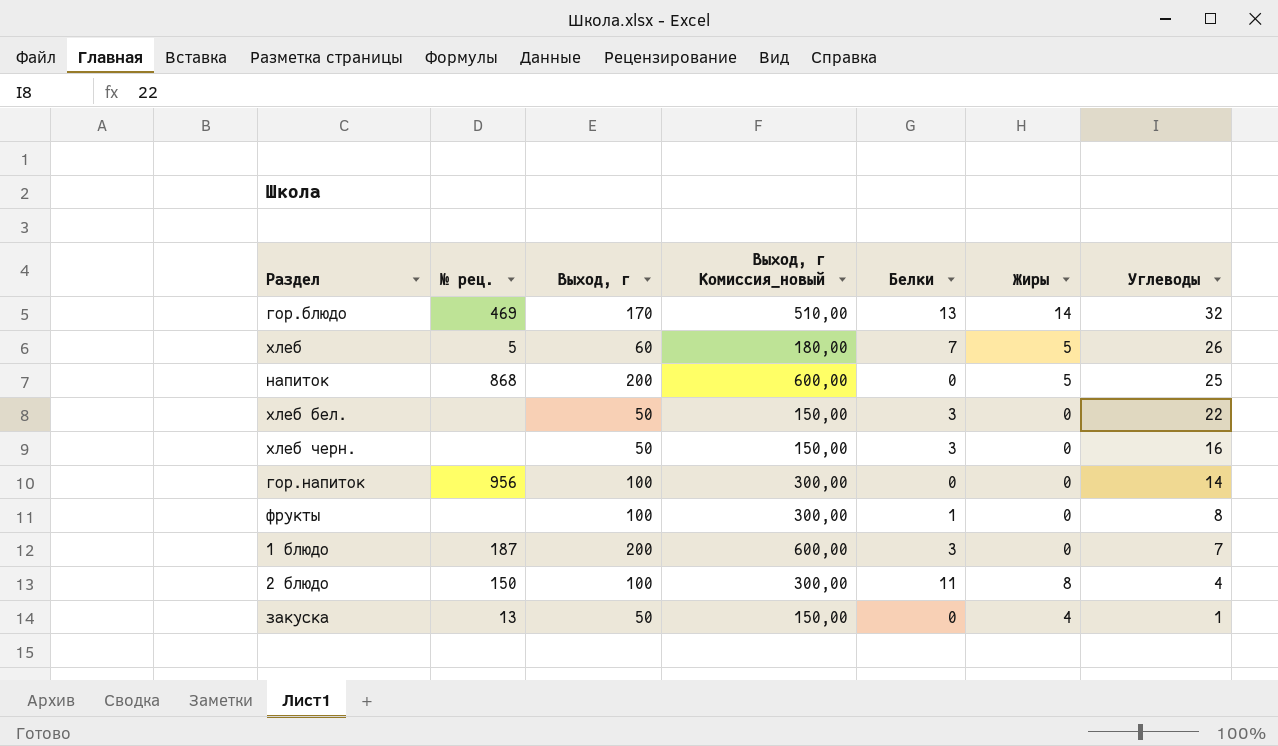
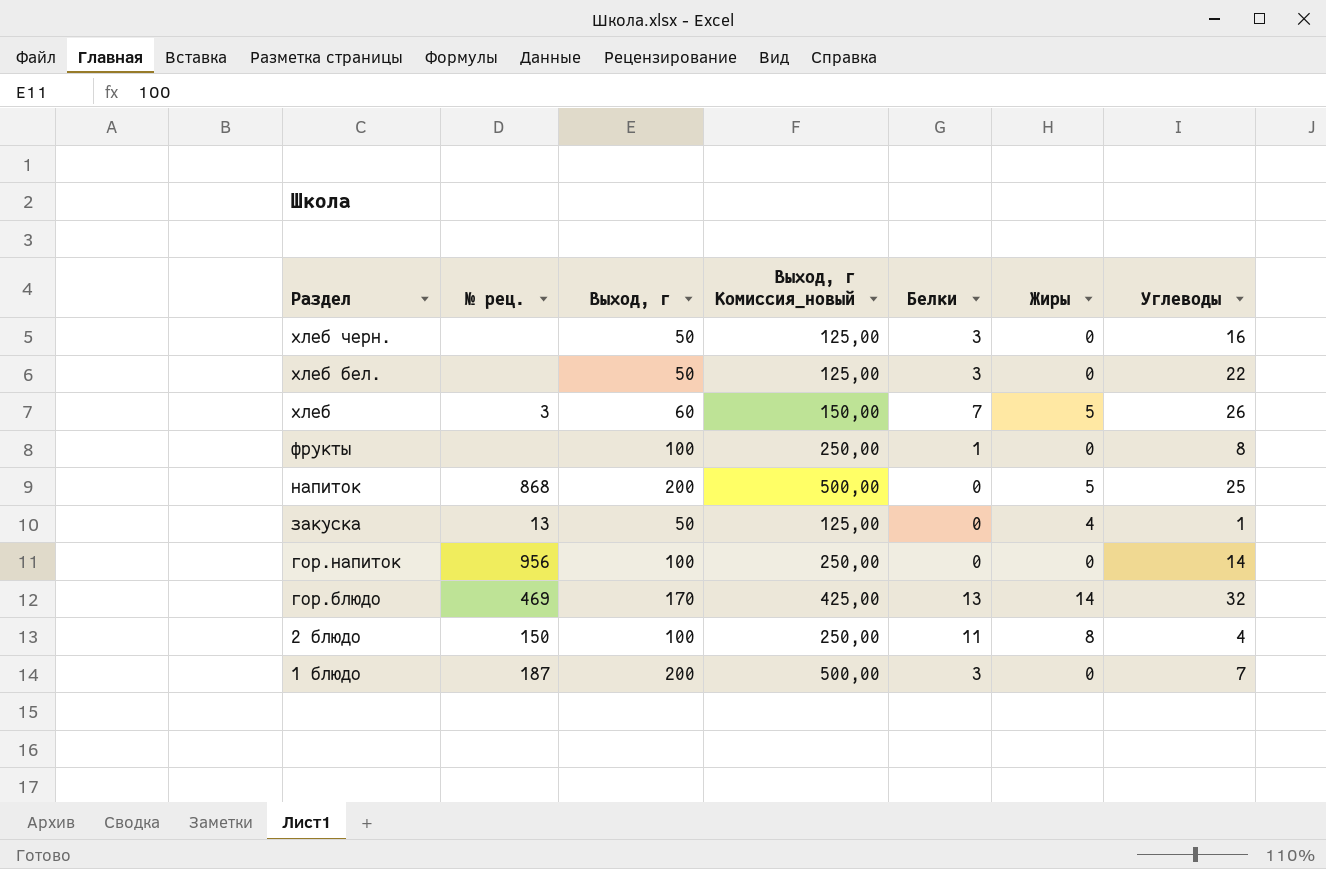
row order: Углеводы descending -> Раздел descending
column Выход, г Комиссия_новый | formula: [Выход, г] * 3 -> [Выход, г] * 2,5
хлеб | № рец.: 5 -> 3

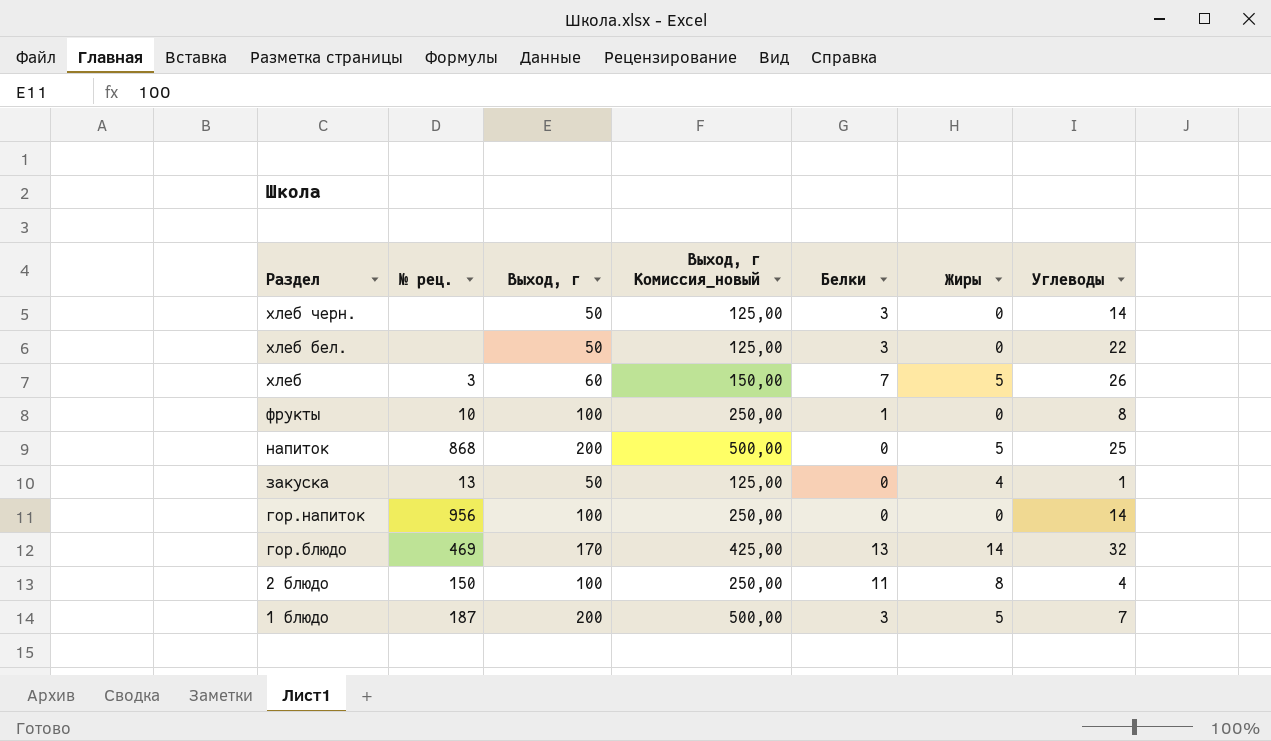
хлеб черн. | Углеводы: 16 -> 14
фрукты | № рец.: none -> 10
1 блюдо | Жиры: 0 -> 5

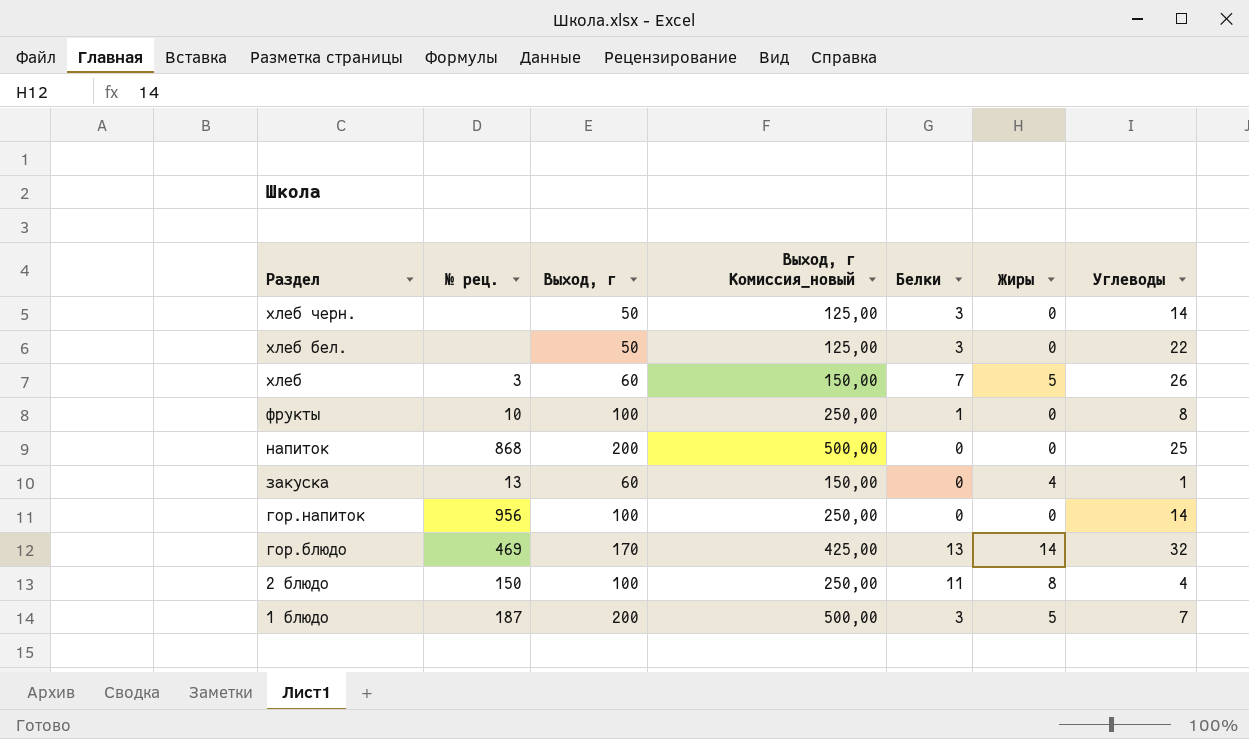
напиток | Жиры: 5 -> 0
закуска | Выход, г: 50 -> 60
закуска | Выход, г Комиссия_новый: 125,00 -> 150,00

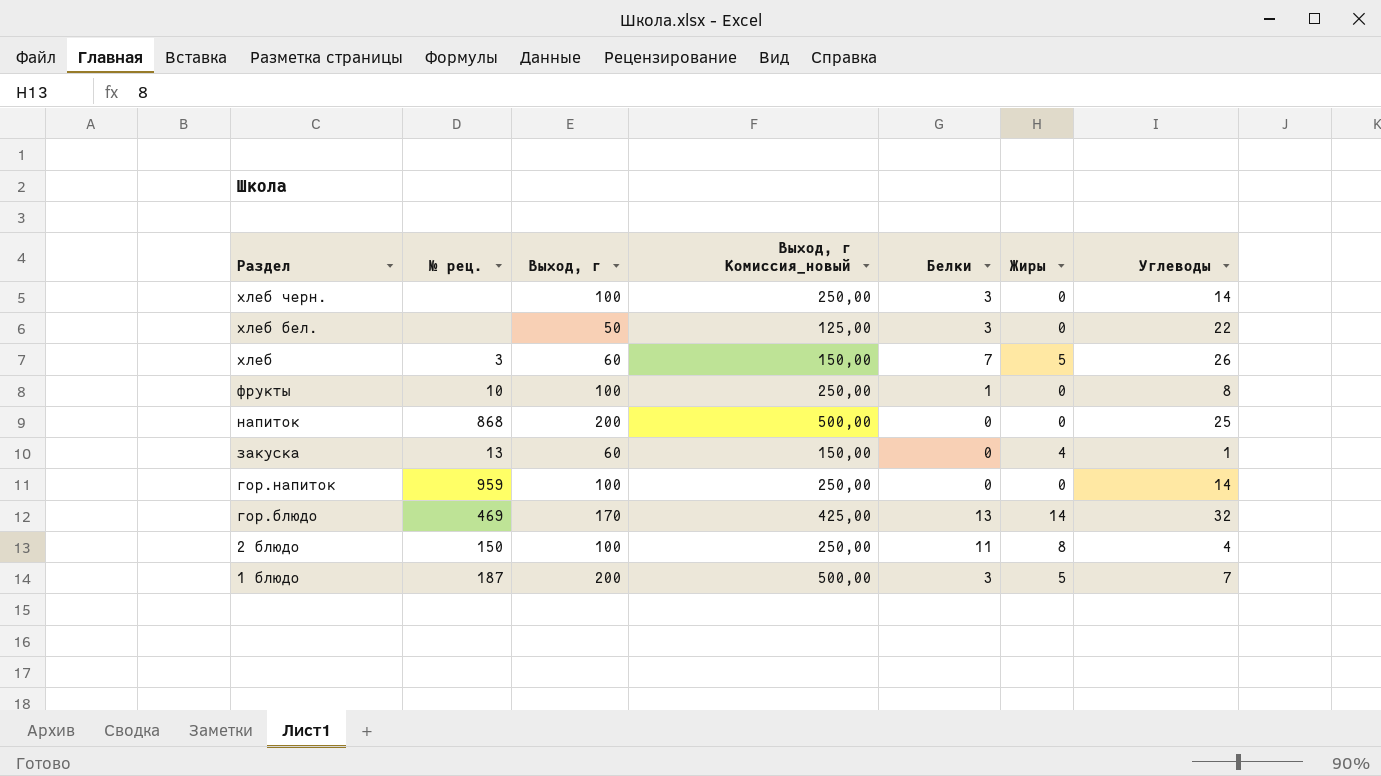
хлеб черн. | Выход, г: 50 -> 100
хлеб черн. | Выход, г Комиссия_новый: 125,00 -> 250,00
гор.напиток | № рец.: 956 -> 959

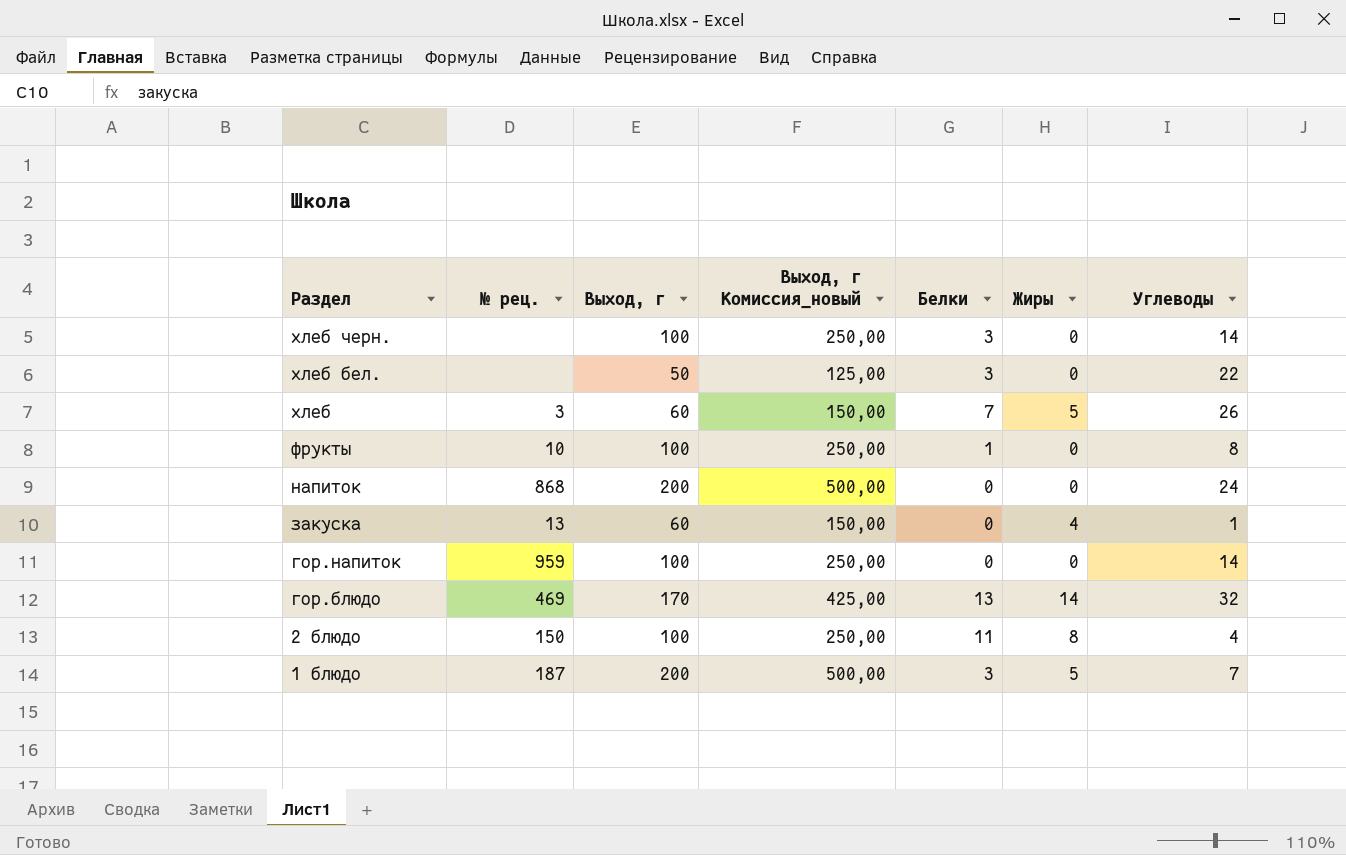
напиток | Углеводы: 25 -> 24

